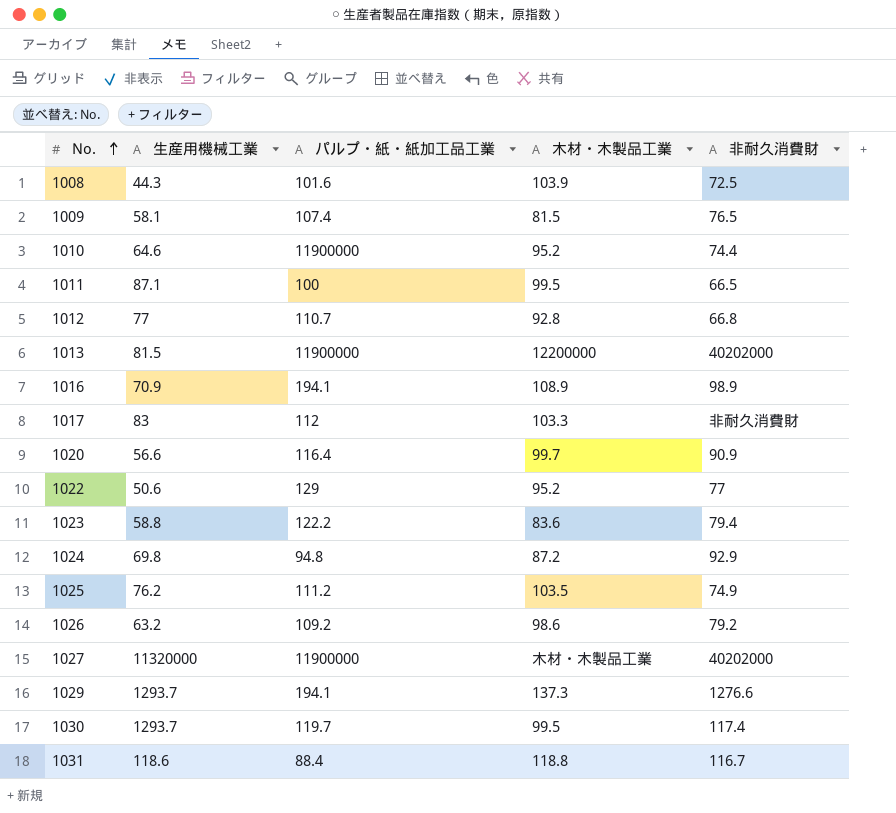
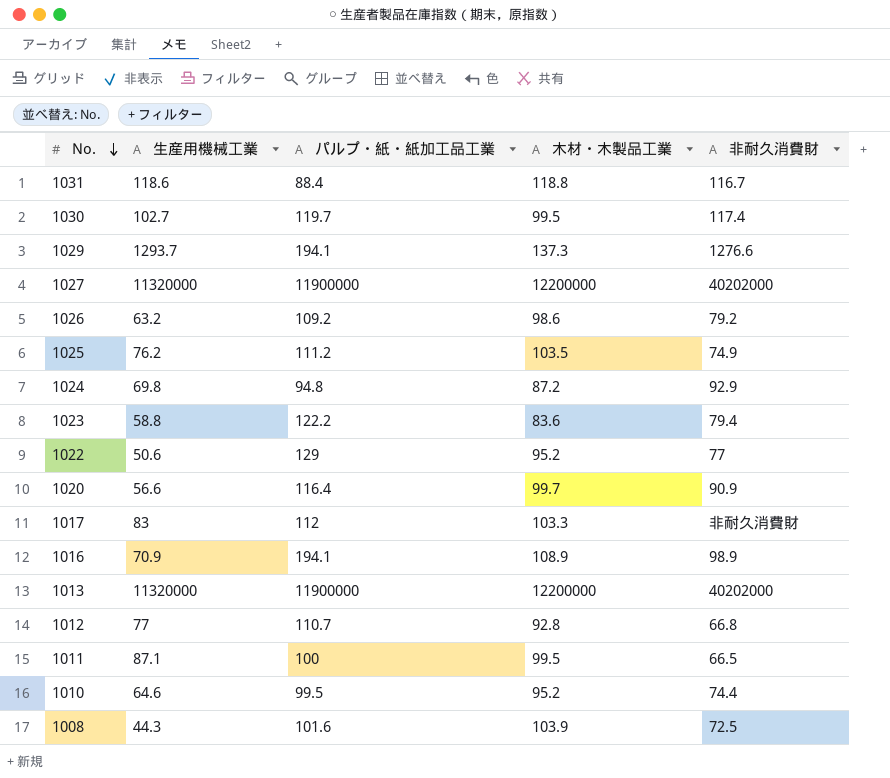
row order: No. ascending -> No. descending
row 1009: 58.1 | 107.4 | 81.5 | 76.5 -> none
1030 | 生産用機械工業: 1293.7 -> 102.7
1027 | 木材・木製品工業: 木材・木製品工業 -> 12200000
1013 | 生産用機械工業: 81.5 -> 11320000
1010 | パルプ・紙・紙加工品工業: 11900000 -> 99.5

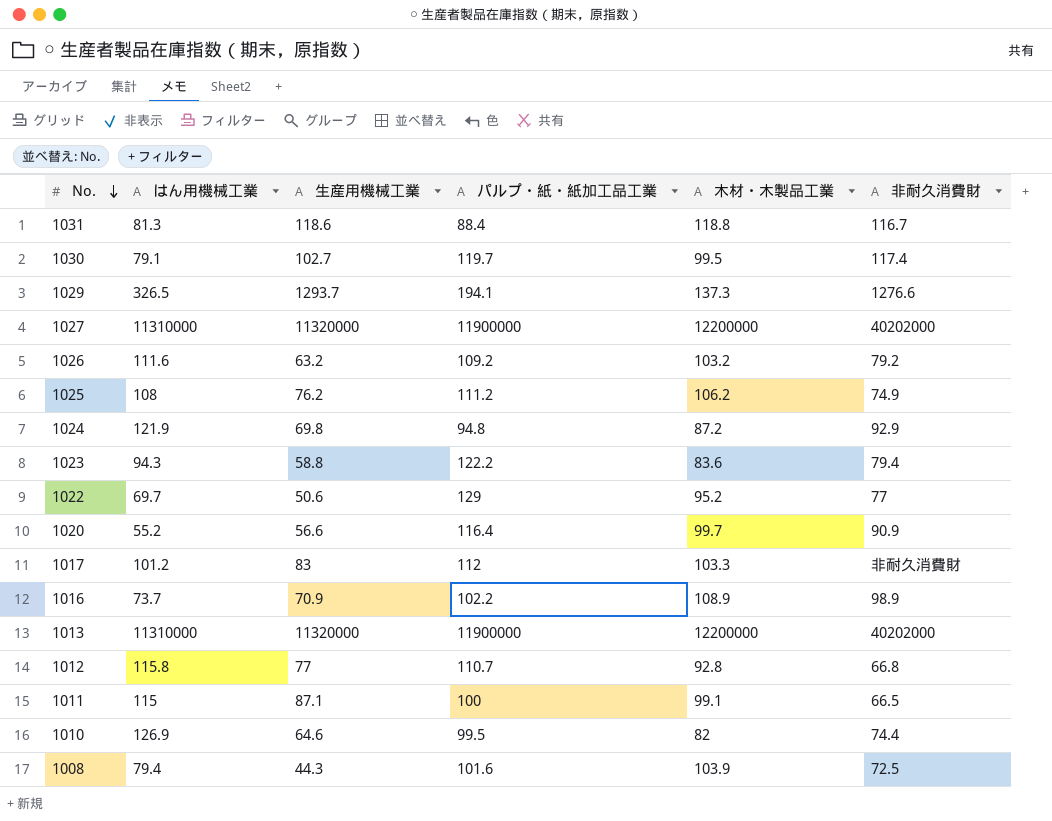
column はん用機械工業 | position: none -> 2
1026 | 木材・木製品工業: 98.6 -> 103.2
1025 | 木材・木製品工業: 103.5 -> 106.2
1016 | パルプ・紙・紙加工品工業: 194.1 -> 102.2
1011 | 木材・木製品工業: 99.5 -> 99.1
1010 | 木材・木製品工業: 95.2 -> 82

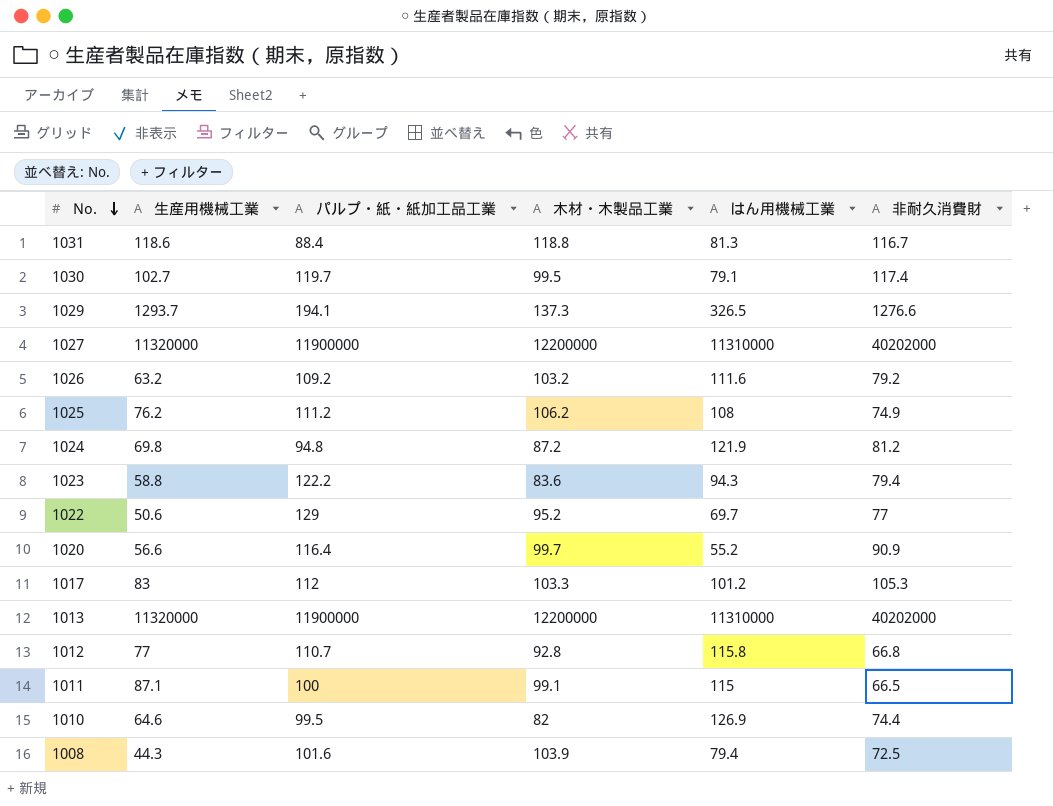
column はん用機械工業 | position: 2 -> 5
row 1016: 73.7 | 70.9 | 102.2 | 108.9 | 98.9 -> none
1024 | 非耐久消費財: 92.9 -> 81.2
1017 | 非耐久消費財: 非耐久消費財 -> 105.3

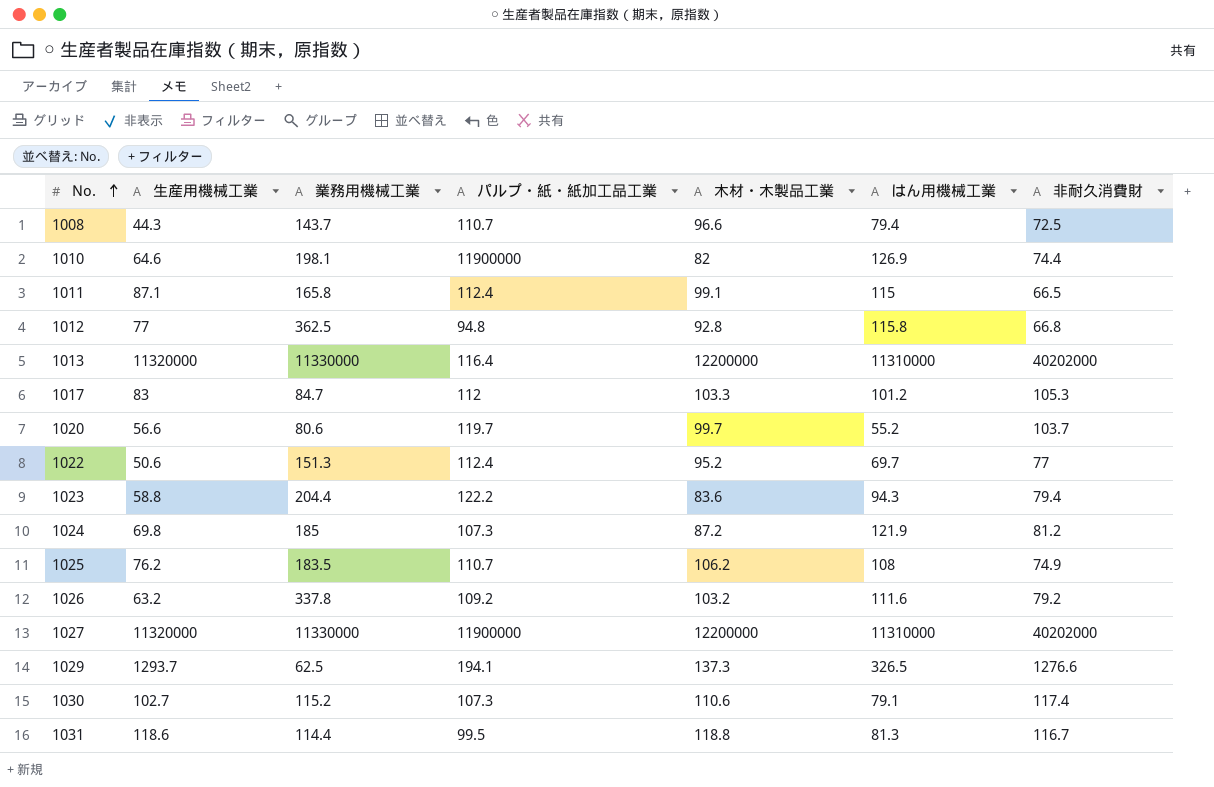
row order: No. descending -> No. ascending
column 業務用機械工業 | position: none -> 3
1008 | パルプ・紙・紙加工品工業: 101.6 -> 110.7
1008 | 木材・木製品工業: 103.9 -> 96.6
1010 | パルプ・紙・紙加工品工業: 99.5 -> 11900000
1011 | パルプ・紙・紙加工品工業: 100 -> 112.4
1012 | パルプ・紙・紙加工品工業: 110.7 -> 94.8
1013 | パルプ・紙・紙加工品工業: 11900000 -> 116.4
1020 | パルプ・紙・紙加工品工業: 116.4 -> 119.7
1020 | 非耐久消費財: 90.9 -> 103.7
1022 | パルプ・紙・紙加工品工業: 129 -> 112.4
1024 | パルプ・紙・紙加工品工業: 94.8 -> 107.3
1025 | パルプ・紙・紙加工品工業: 111.2 -> 110.7
1030 | パルプ・紙・紙加工品工業: 119.7 -> 107.3
1030 | 木材・木製品工業: 99.5 -> 110.6
1031 | パルプ・紙・紙加工品工業: 88.4 -> 99.5

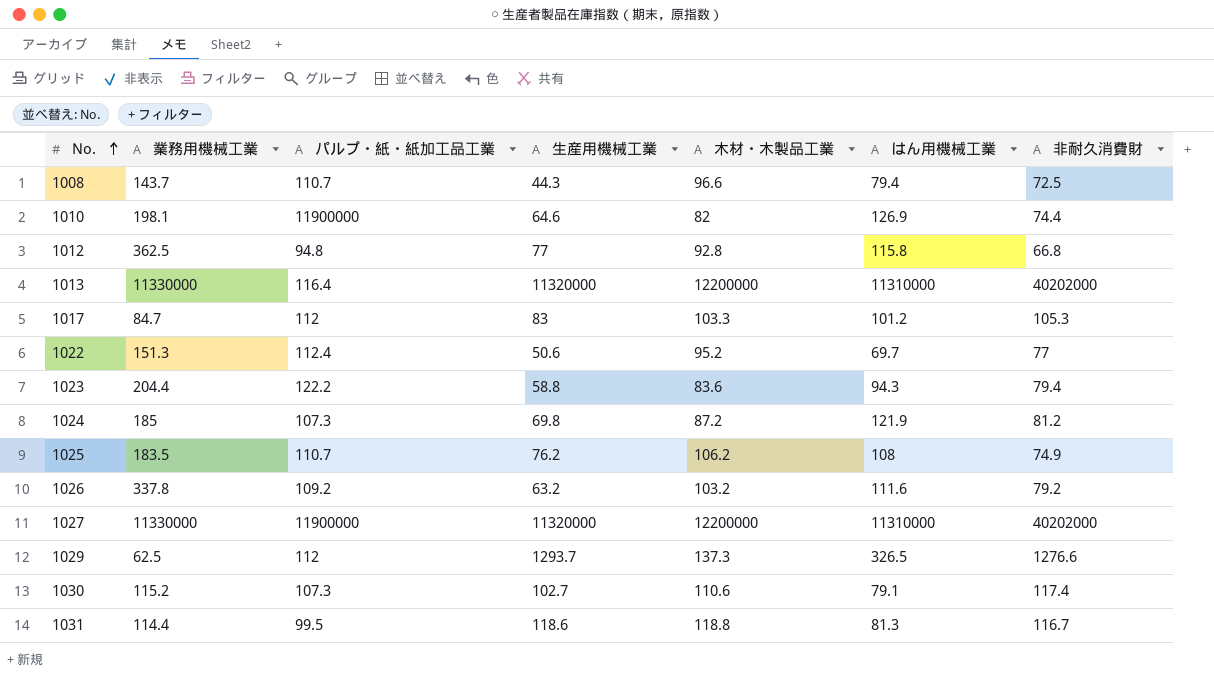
column 生産用機械工業 | position: 2 -> 4
row 1011: 87.1 | 165.8 | 112.4 | 99.1 | 115 | 66.5 -> none
row 1020: 56.6 | 80.6 | 119.7 | 99.7 | 55.2 | 103.7 -> none
1029 | パルプ・紙・紙加工品工業: 194.1 -> 112

